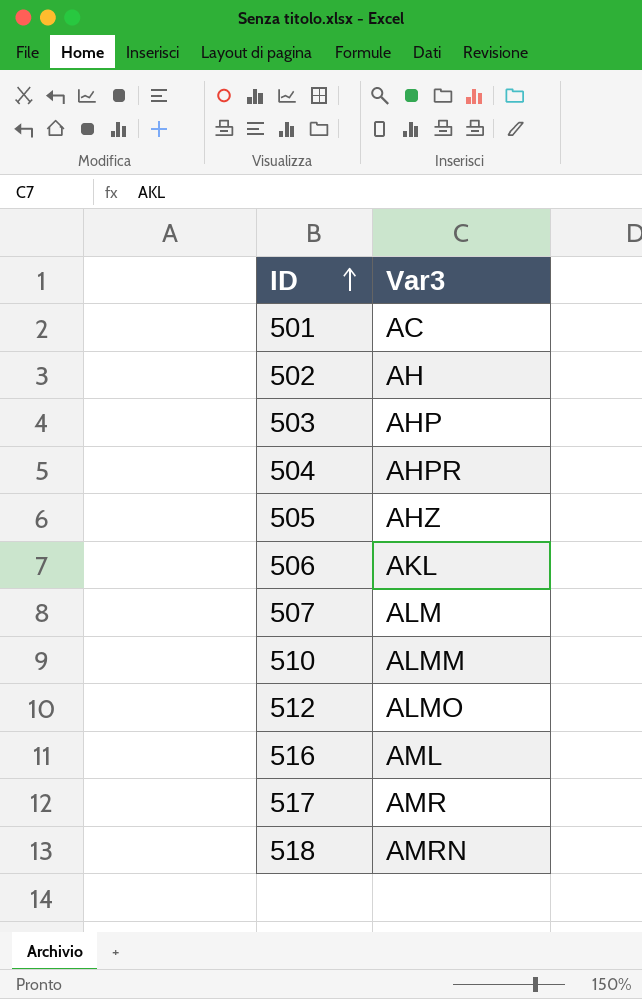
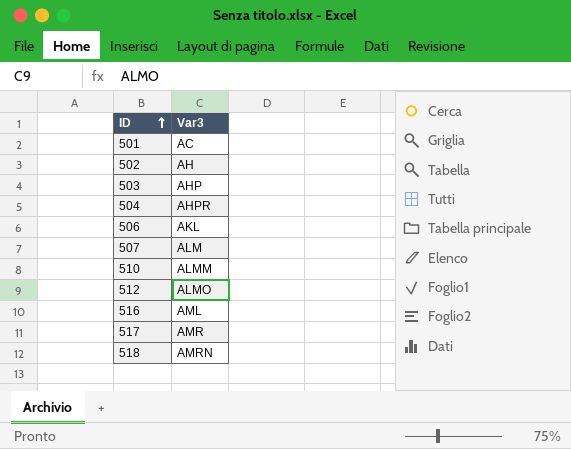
row 505: AHZ -> none

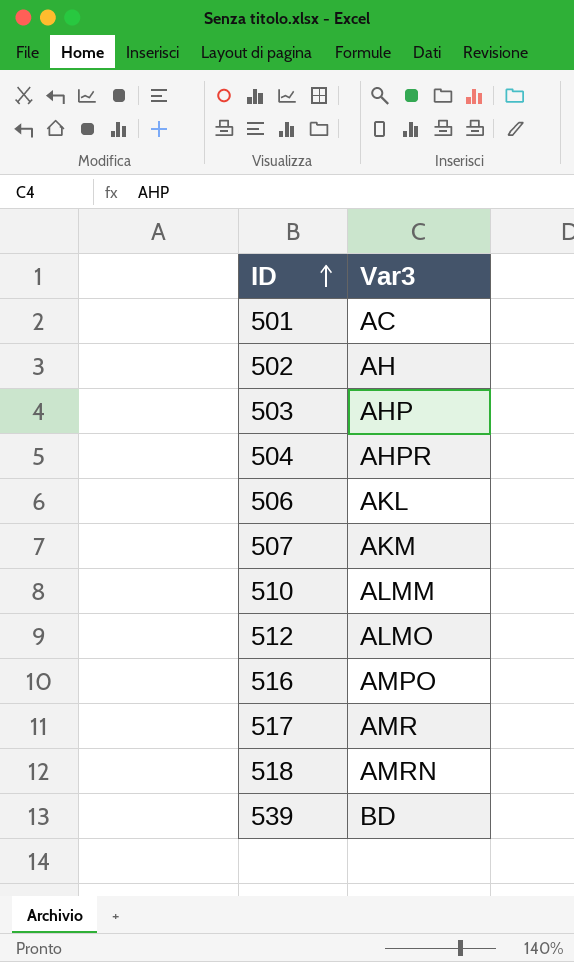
507 | Var3: ALM -> AKM
516 | Var3: AML -> AMPO
row 539: none -> BD

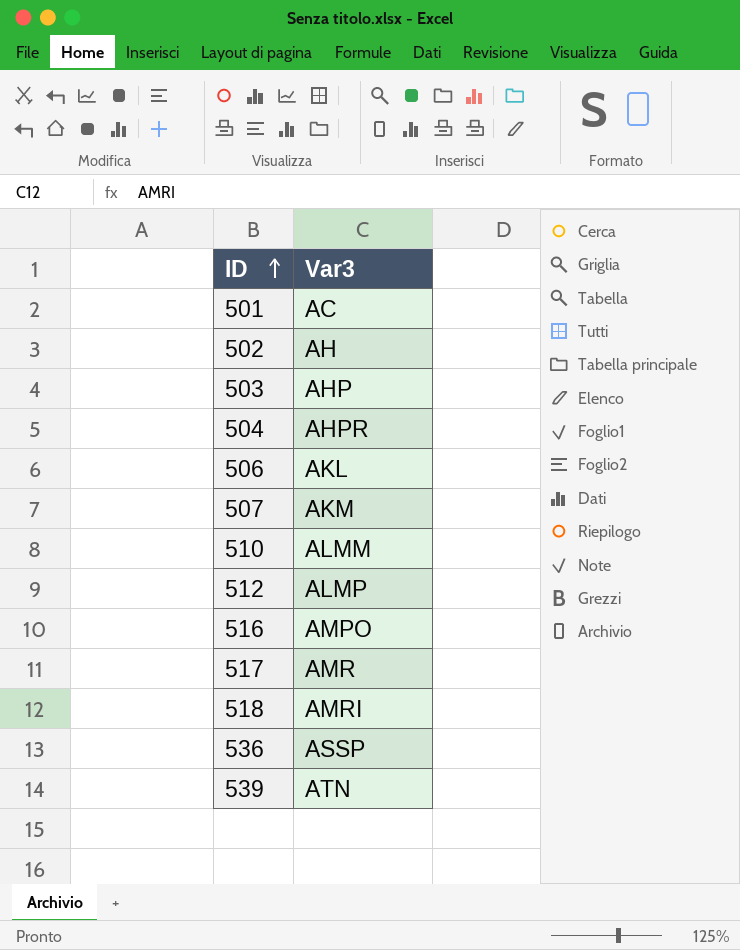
512 | Var3: ALMO -> ALMP
518 | Var3: AMRN -> AMRI
row 536: none -> ASSP
539 | Var3: BD -> ATN

